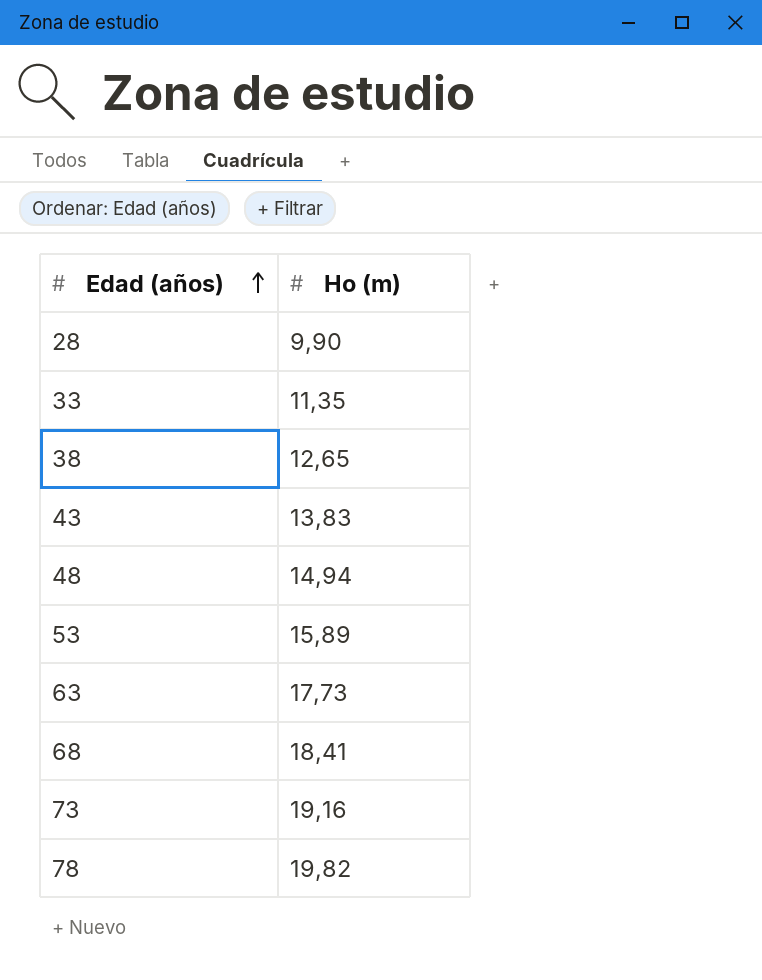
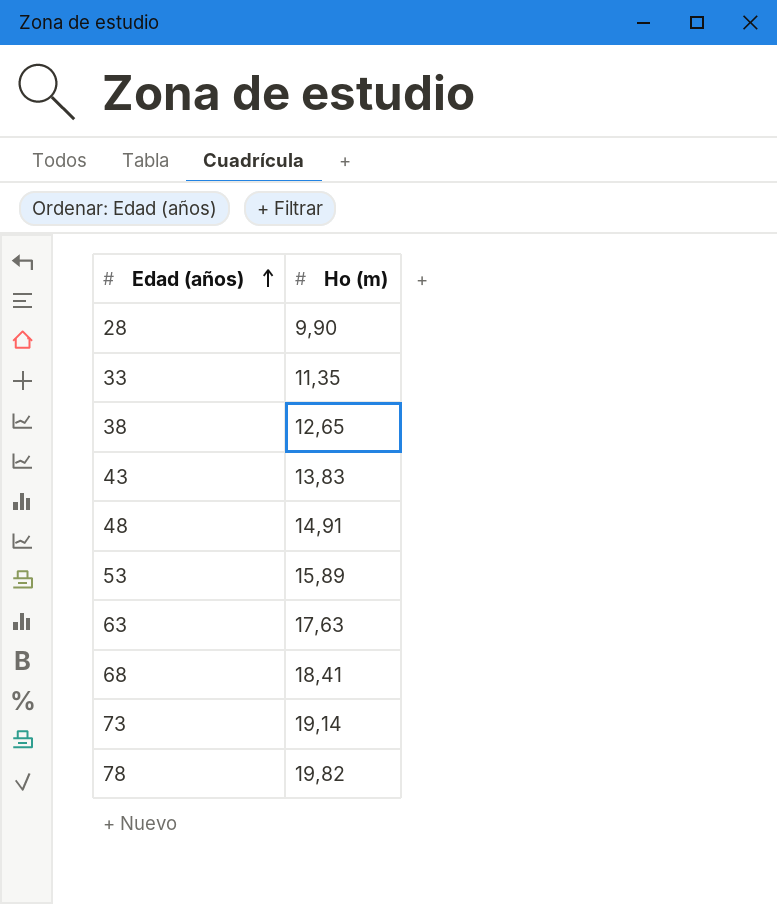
48 | Ho (m): 14,94 -> 14,91
63 | Ho (m): 17,73 -> 17,63
73 | Ho (m): 19,16 -> 19,14

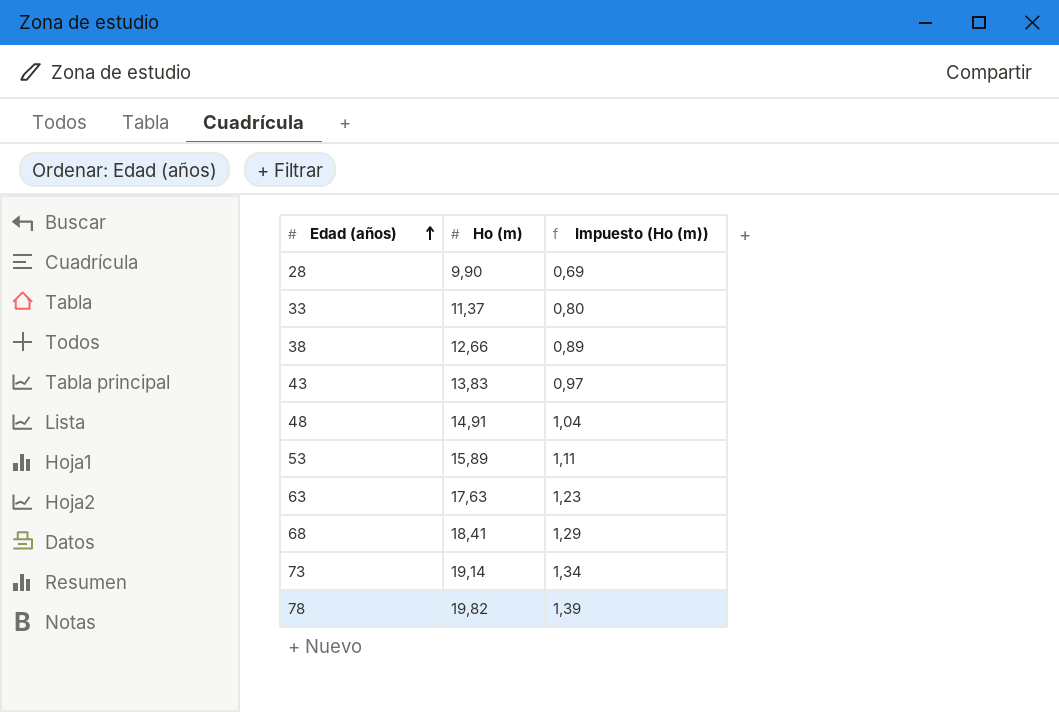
column Impuesto (Ho (m)) | formula: none -> [Ho (m)] * 0,07
33 | Ho (m): 11,35 -> 11,37
38 | Ho (m): 12,65 -> 12,66

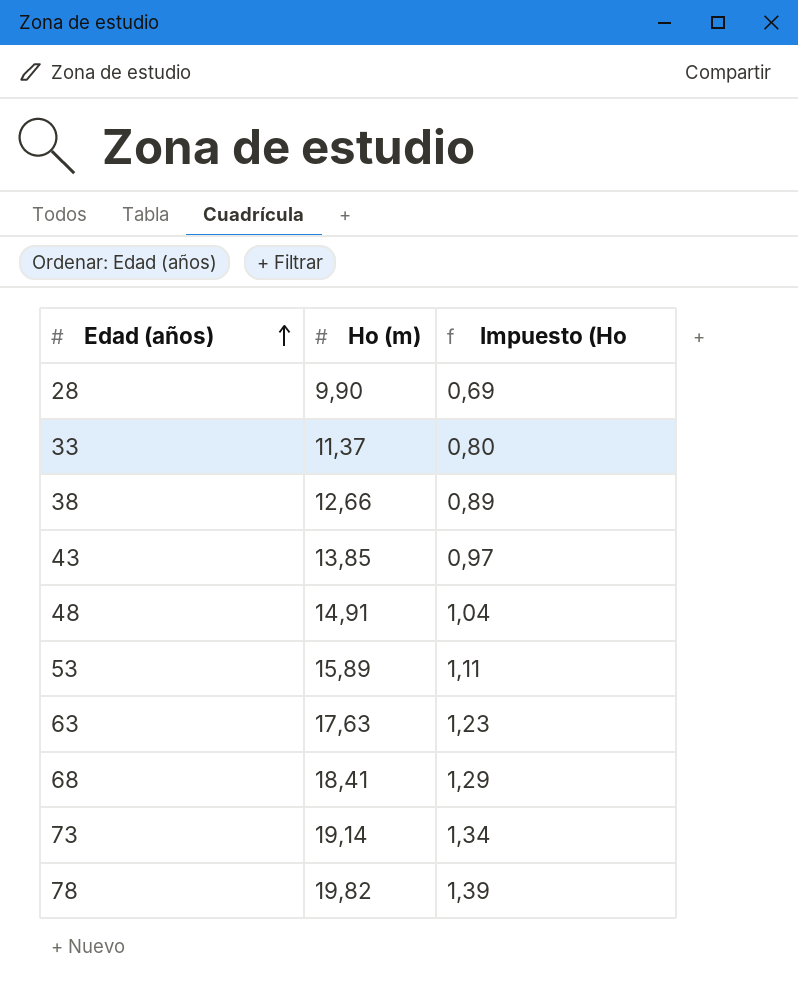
column name: Impuesto (Ho (m)) -> Impuesto (Ho
43 | Ho (m): 13,83 -> 13,85

